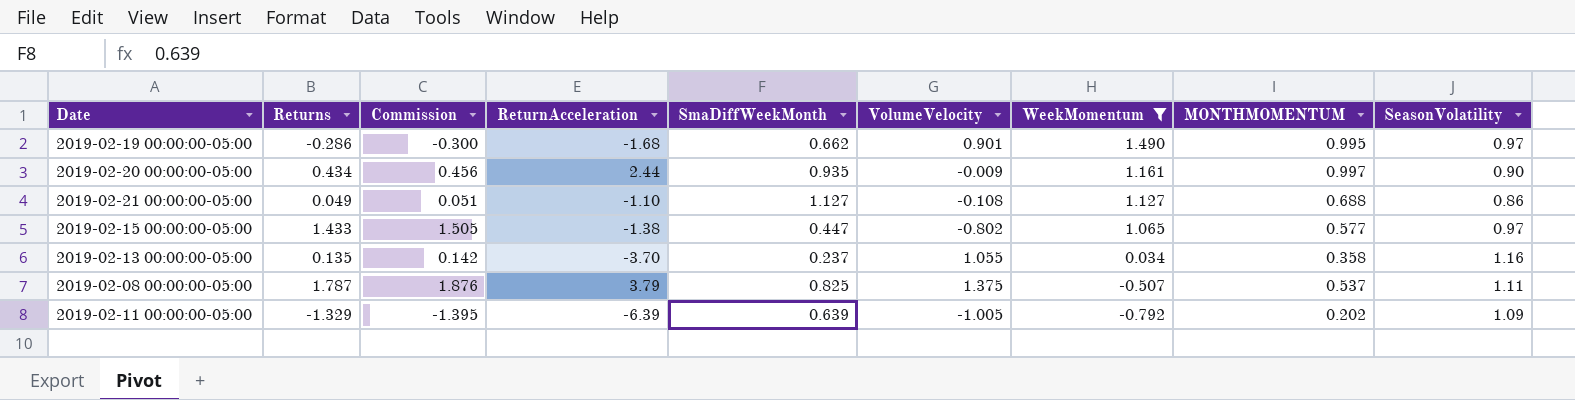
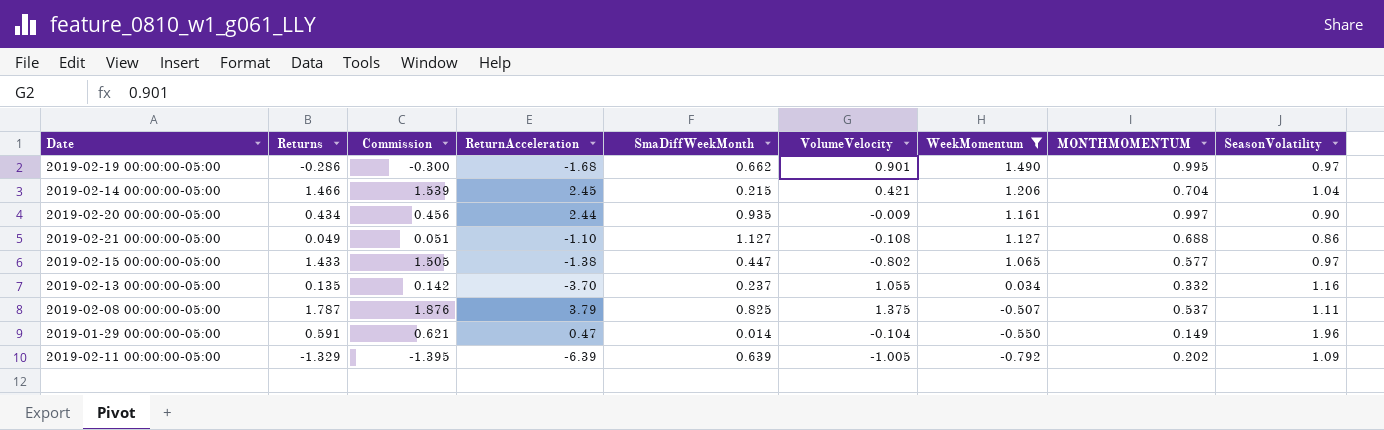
row 2019-02-14 00:00:00-05:00: none -> 1.466 | 1.539 | 2.45 | 0.215 | 0.421 | 1.206 | 0.704 | 1.04
2019-02-13 00:00:00-05:00 | MONTHMOMENTUM: 0.358 -> 0.332
row 2019-01-29 00:00:00-05:00: none -> 0.591 | 0.621 | 0.47 | 0.014 | -0.104 | -0.550 | 0.149 | 1.96

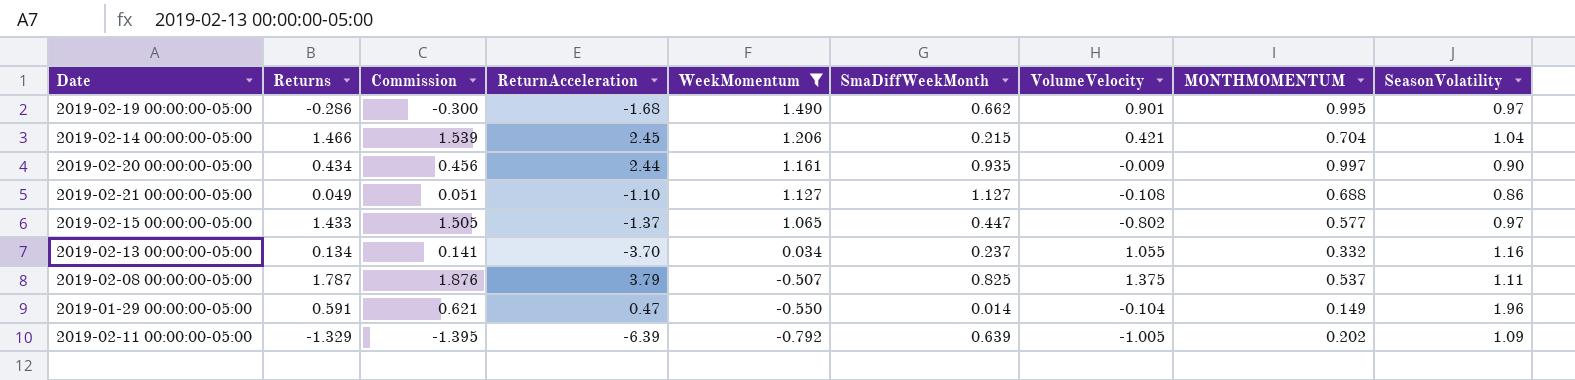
column WeekMomentum | position: 7 -> 5
2019-02-15 00:00:00-05:00 | ReturnAcceleration: -1.38 -> -1.37
2019-02-13 00:00:00-05:00 | Returns: 0.135 -> 0.134
2019-02-13 00:00:00-05:00 | Commission: 0.142 -> 0.141

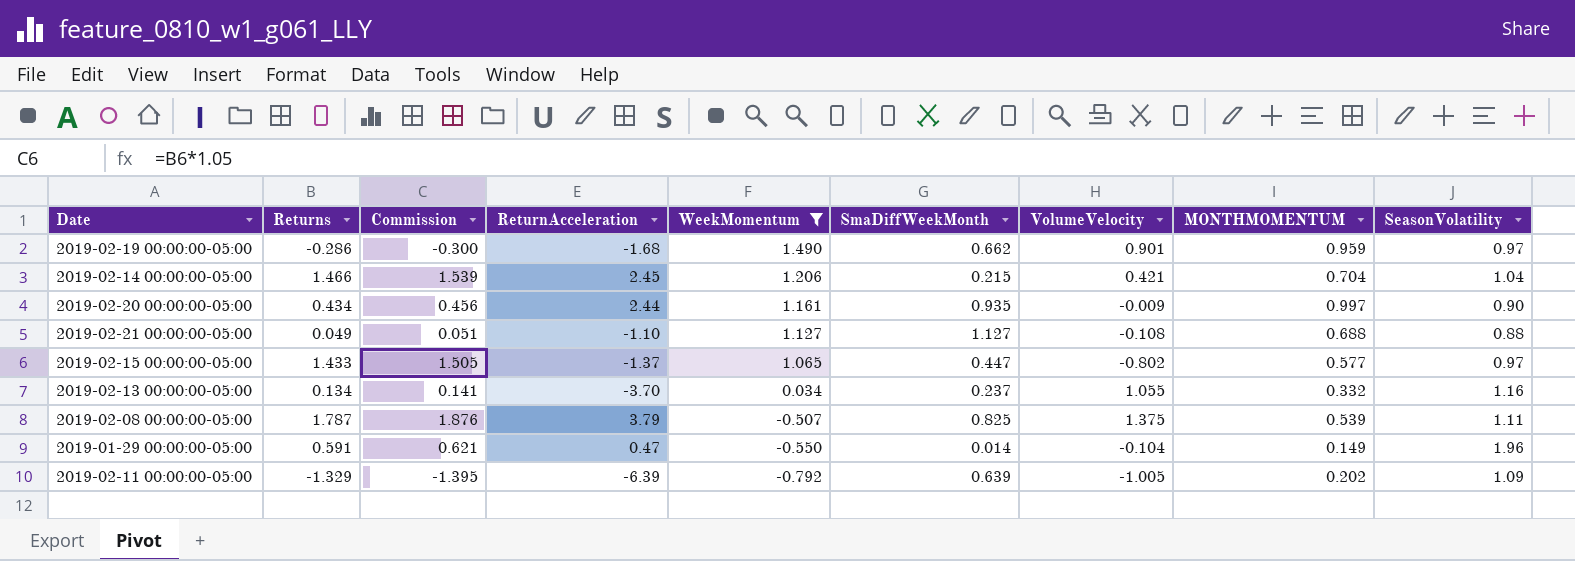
2019-02-19 00:00:00-05:00 | MONTHMOMENTUM: 0.995 -> 0.959
2019-02-21 00:00:00-05:00 | SeasonVolatility: 0.86 -> 0.88
2019-02-08 00:00:00-05:00 | MONTHMOMENTUM: 0.537 -> 0.539

